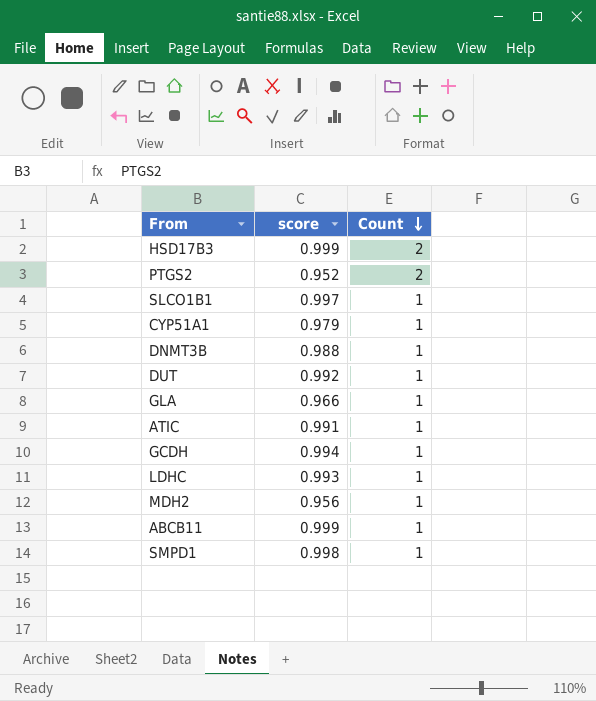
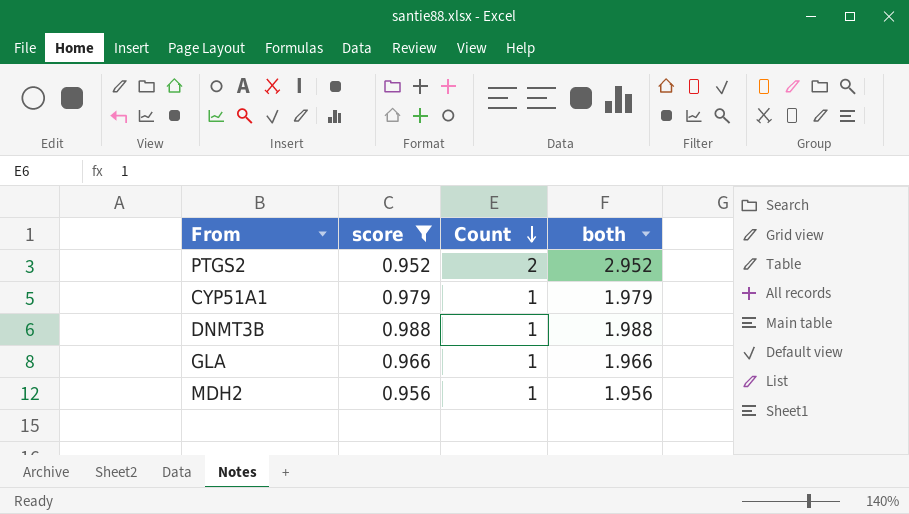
filter: none -> score <= 0.988
column both | formula: none -> [score] + [Count]

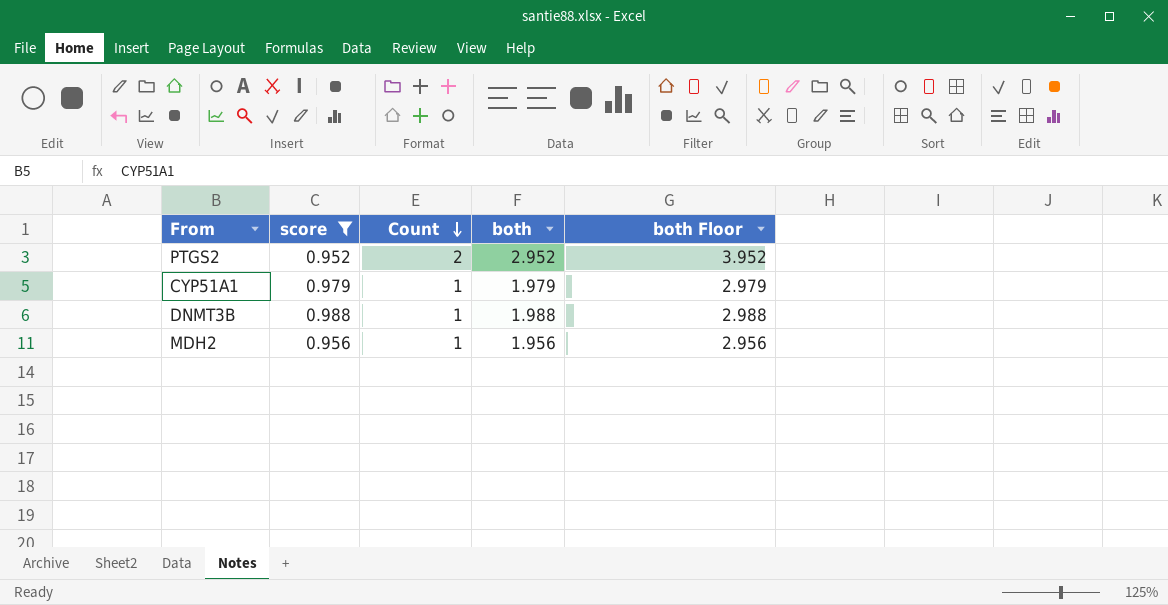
column both Floor | formula: none -> [both] + 1
row GLA: 0.966 | 1 | 1.966 -> none

